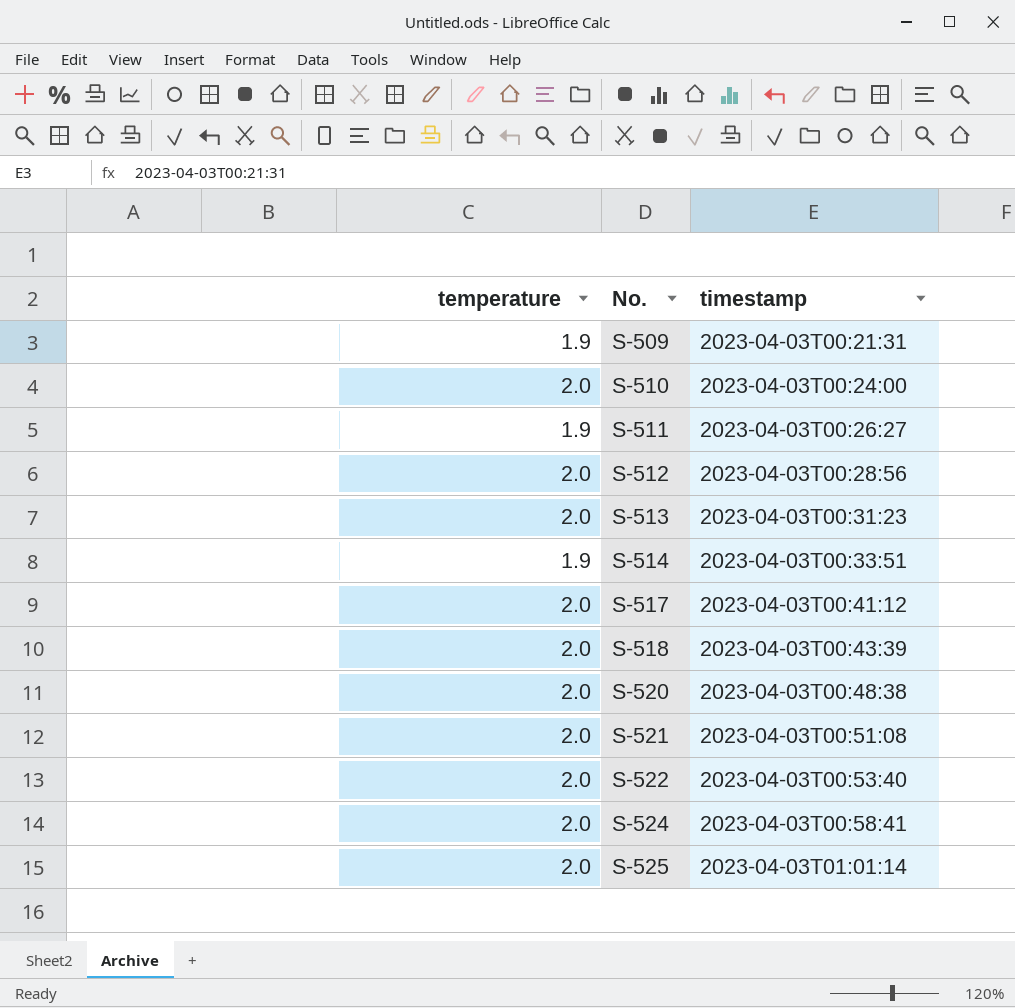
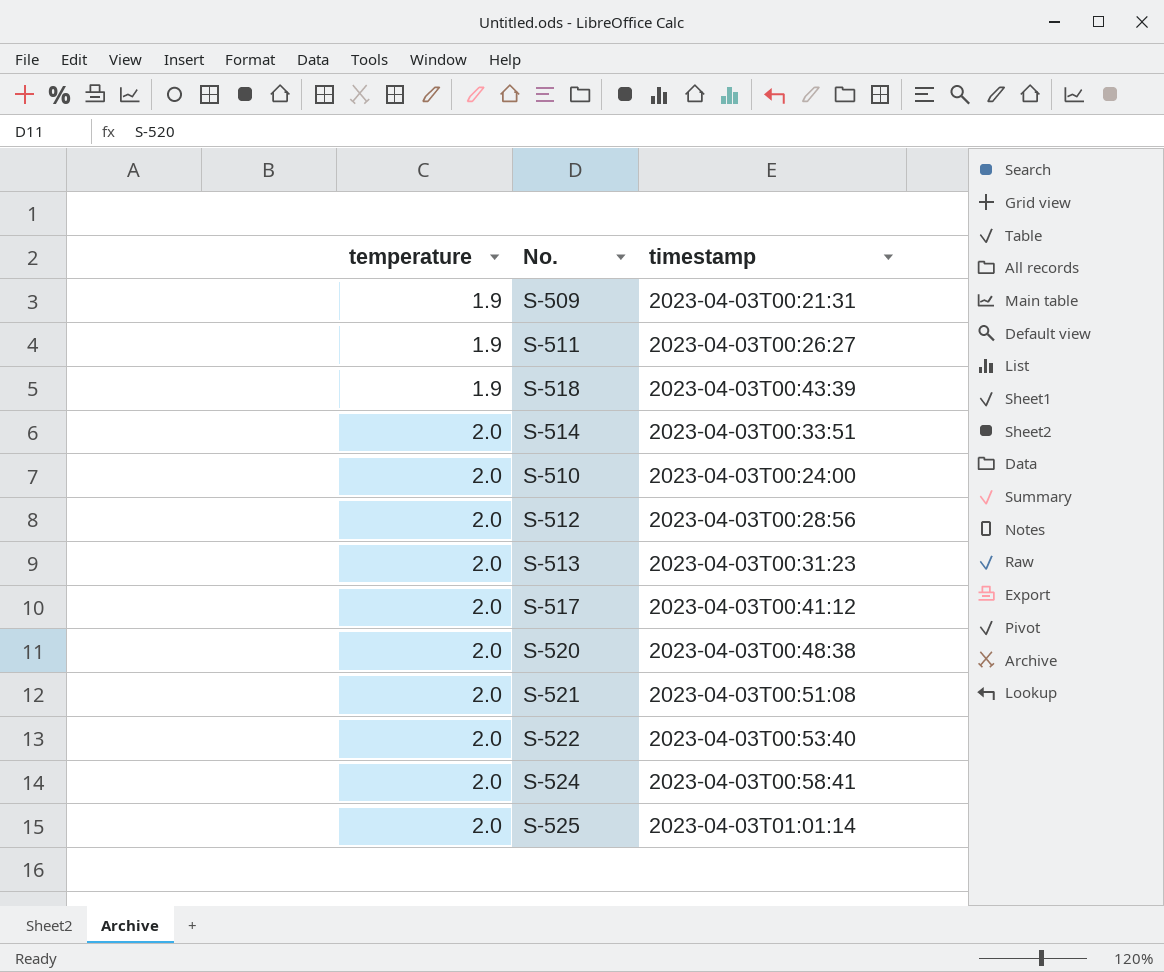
row order: No. ascending -> temperature ascending
S-518 | temperature: 2.0 -> 1.9
S-514 | temperature: 1.9 -> 2.0

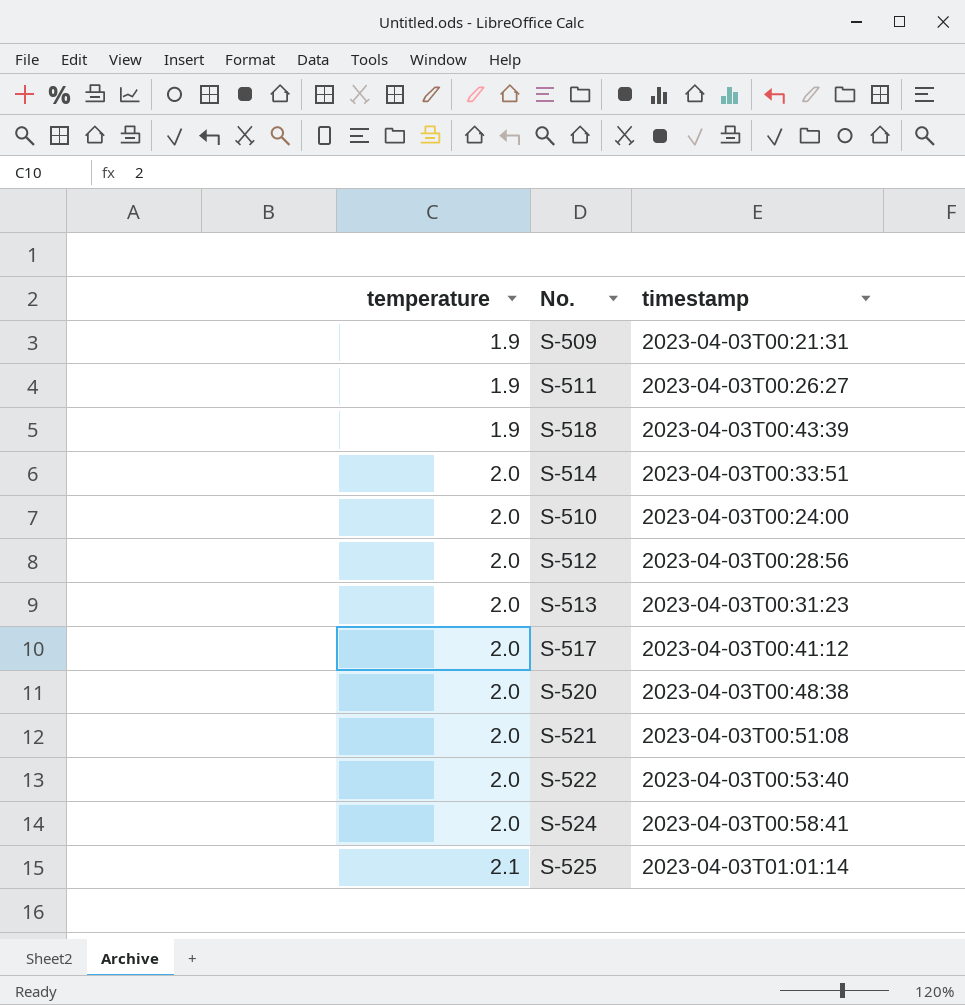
S-525 | temperature: 2.0 -> 2.1

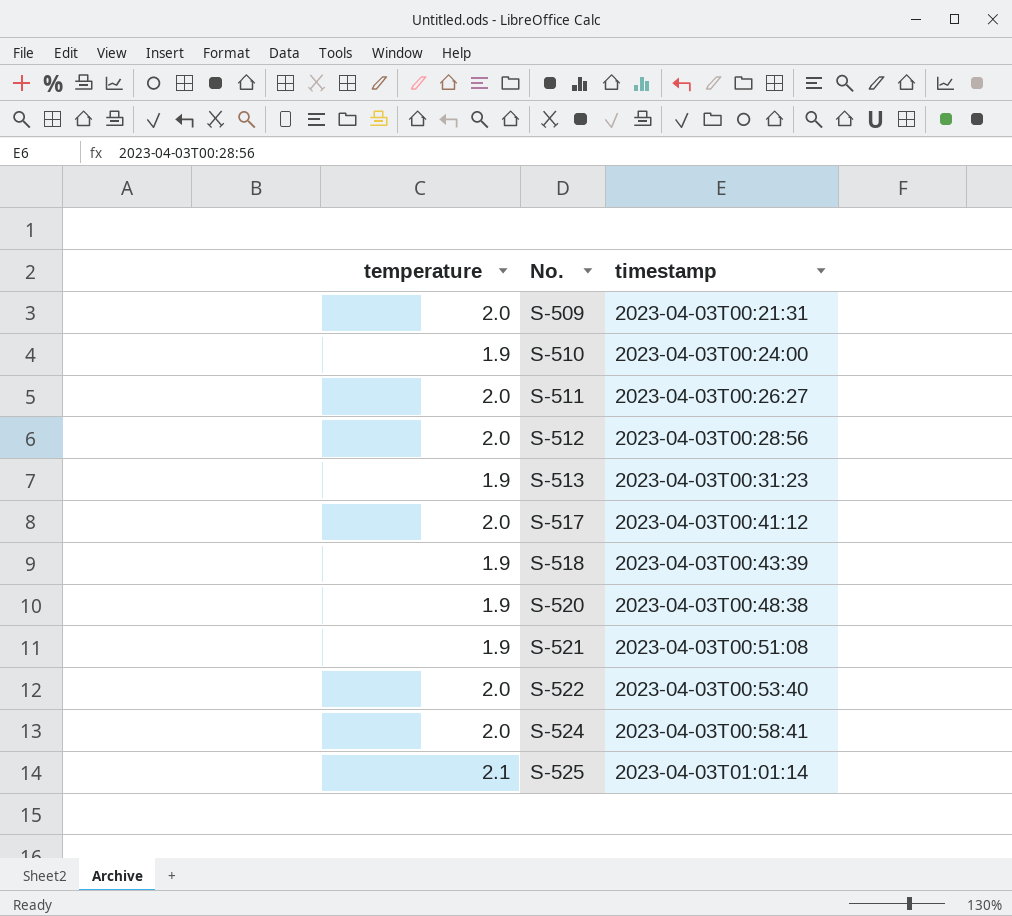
row order: temperature ascending -> No. ascending
row S-514: 2.0 | 2023-04-03T00:33:51 -> none
S-509 | temperature: 1.9 -> 2.0
S-510 | temperature: 2.0 -> 1.9
S-511 | temperature: 1.9 -> 2.0
S-513 | temperature: 2.0 -> 1.9
S-520 | temperature: 2.0 -> 1.9
S-521 | temperature: 2.0 -> 1.9

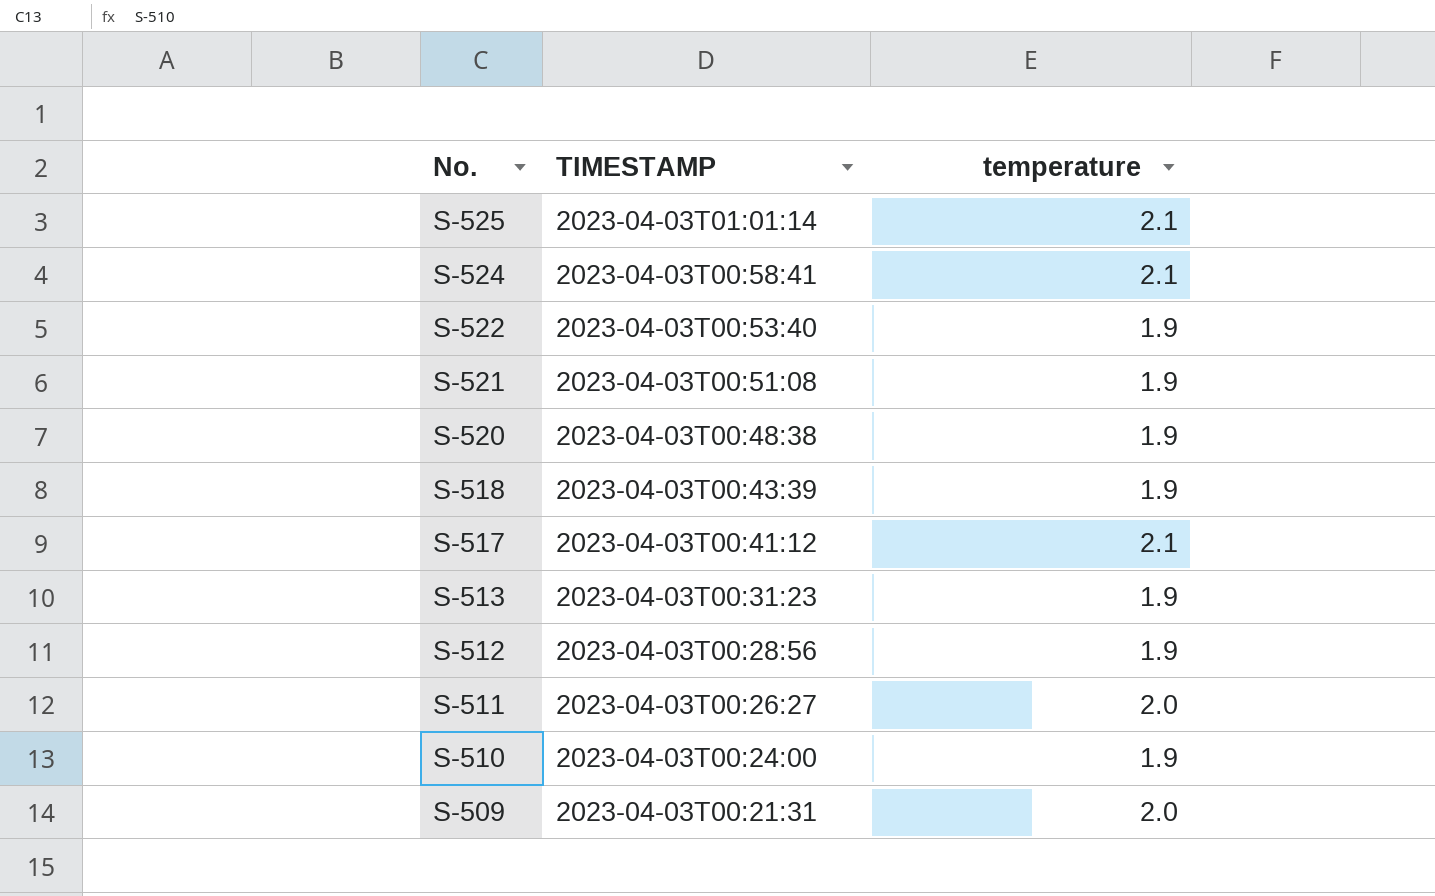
row order: No. ascending -> No. descending
column name: timestamp -> TIMESTAMP
column temperature | position: 1 -> 3
S-524 | temperature: 2.0 -> 2.1
S-522 | temperature: 2.0 -> 1.9
S-517 | temperature: 2.0 -> 2.1
S-512 | temperature: 2.0 -> 1.9

